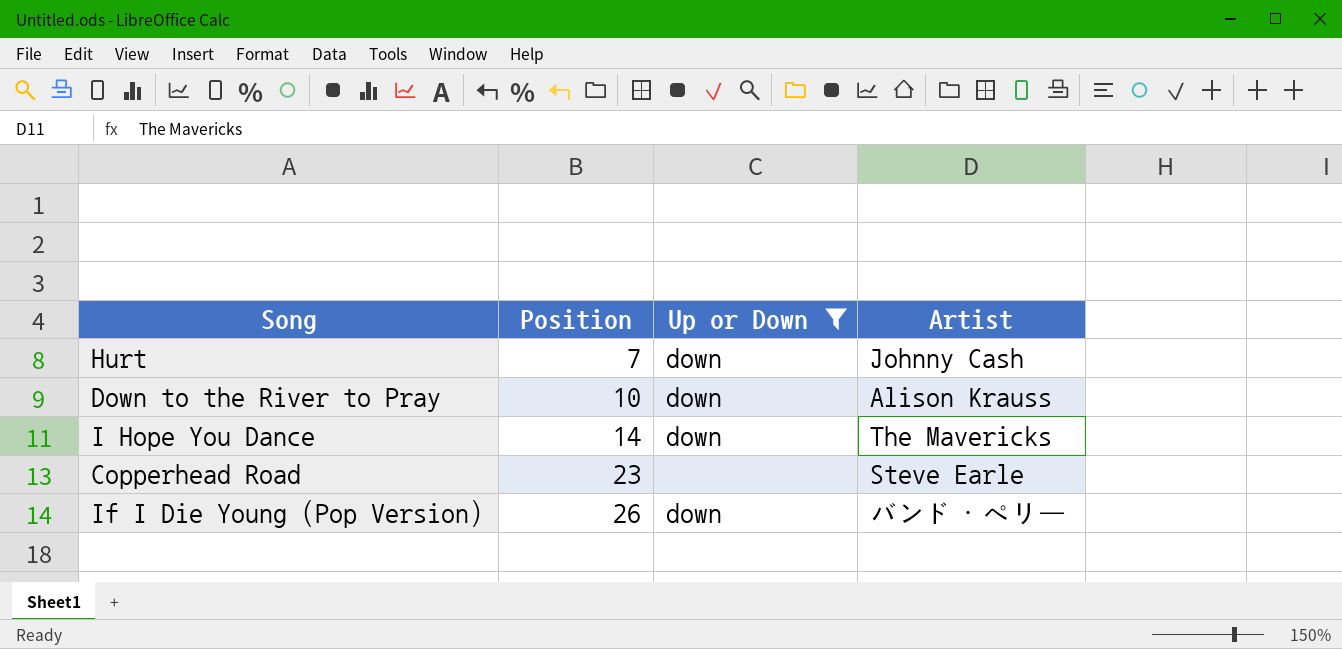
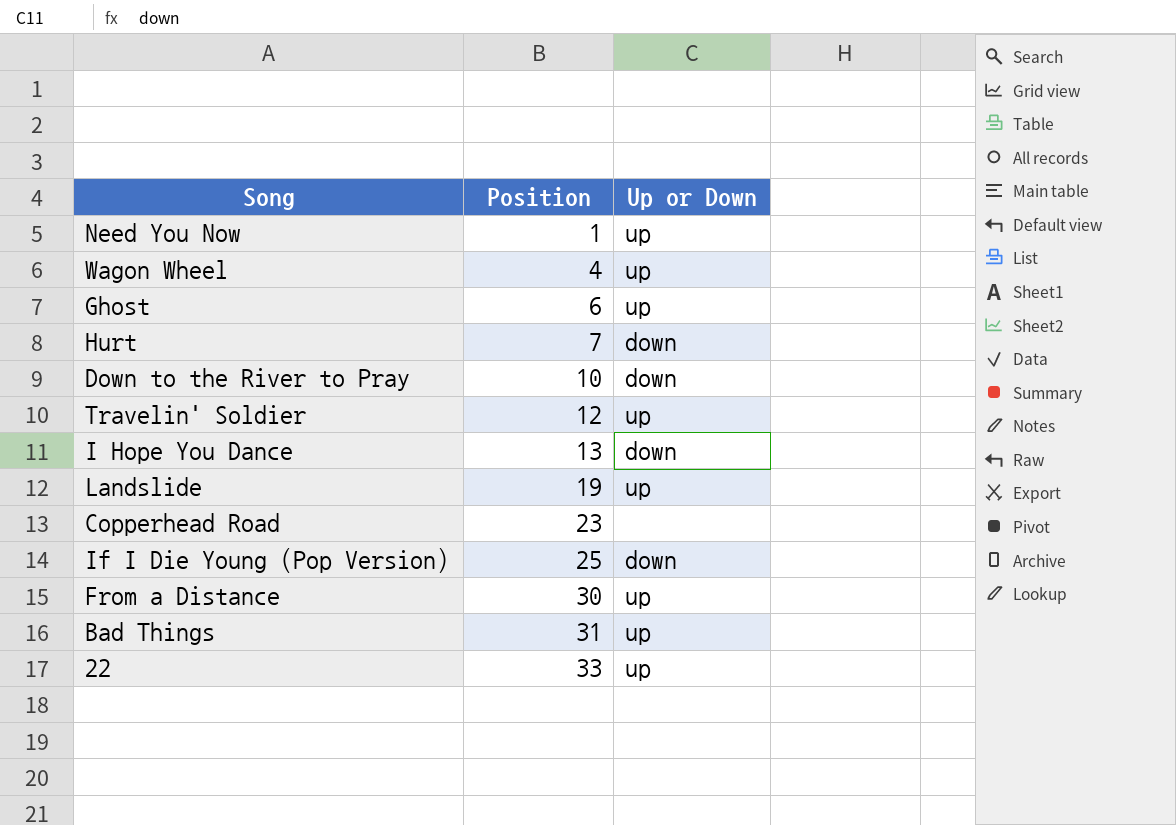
filter: Up or Down != up -> none
column Artist | position: 4 -> none
I Hope You Dance | Position: 14 -> 13
If I Die Young (Pop Version) | Position: 26 -> 25

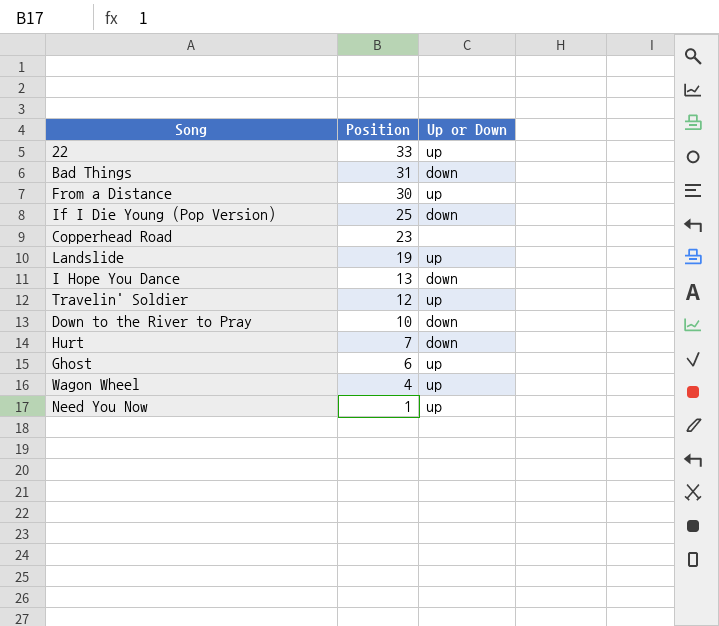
row order: Position ascending -> Position descending
Bad Things | Up or Down: up -> down

